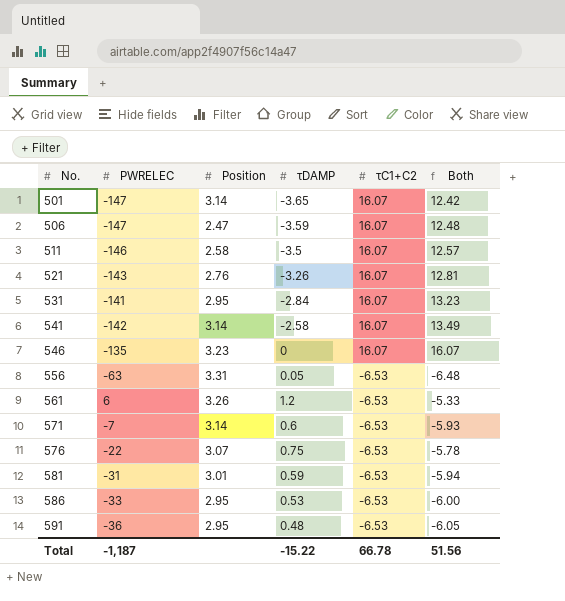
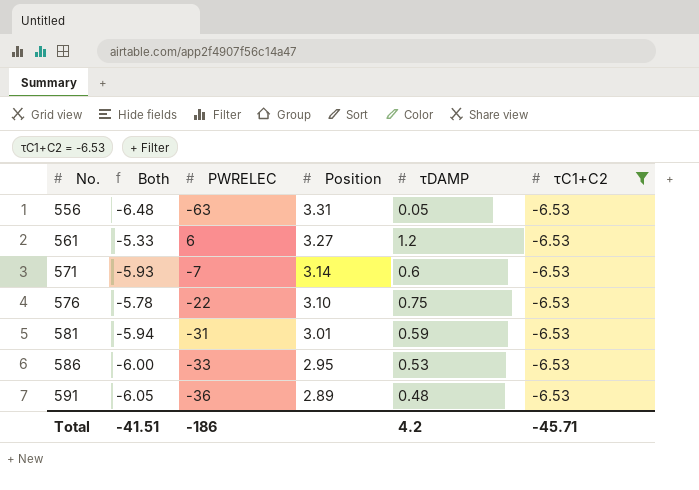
filter: none -> τC1+C2 = -6.53
column Both | position: 6 -> 2
561 | Position: 3.26 -> 3.27
576 | Position: 3.07 -> 3.10
591 | Position: 2.95 -> 2.89
Total | Both: 51.56 -> -41.51
Total | PWRELEC: -1,187 -> -186
Total | τDAMP: -15.22 -> 4.2
Total | τC1+C2: 66.78 -> -45.71

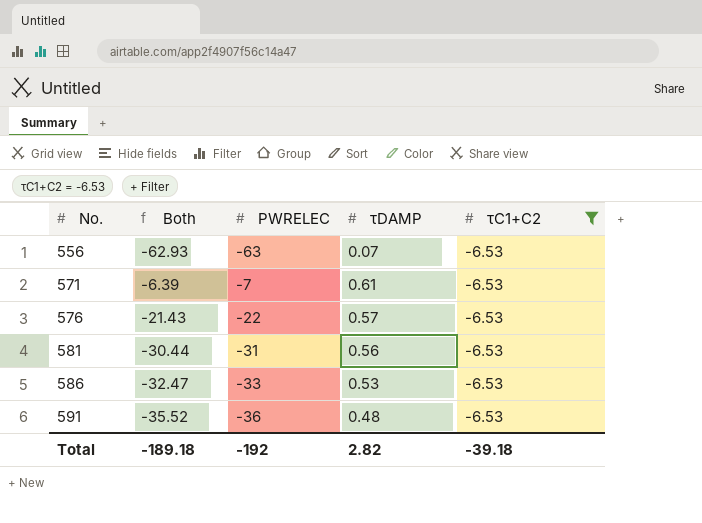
column Position | position: 4 -> none
column Both | formula: [τDAMP] + [τC1+C2] -> [PWRELEC] + [τDAMP]
row 561: -5.33 | 6 | 3.27 | 1.2 | -6.53 -> none
556 | τDAMP: 0.05 -> 0.07
571 | τDAMP: 0.6 -> 0.61
576 | τDAMP: 0.75 -> 0.57
581 | τDAMP: 0.59 -> 0.56
Total | Both: -41.51 -> -189.18
Total | PWRELEC: -186 -> -192
Total | τDAMP: 4.2 -> 2.82
Total | τC1+C2: -45.71 -> -39.18

